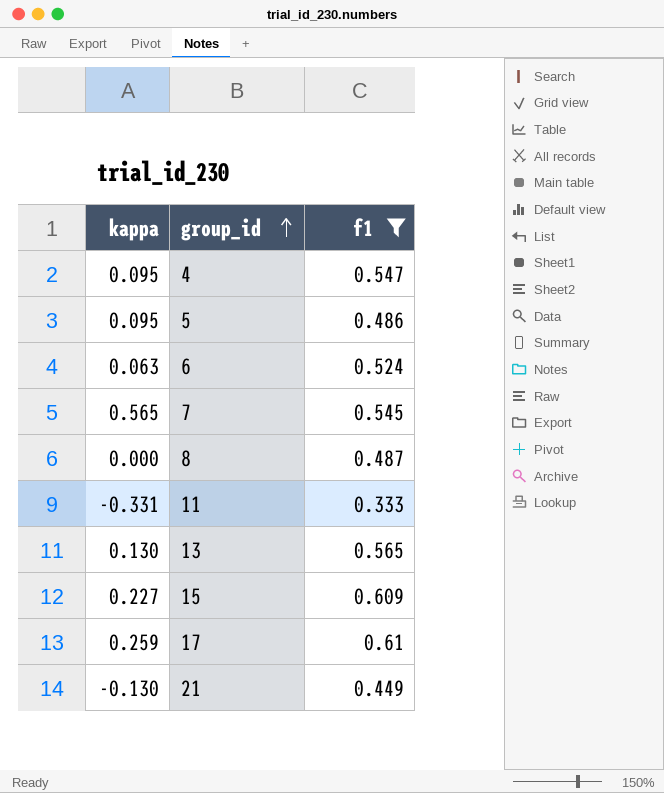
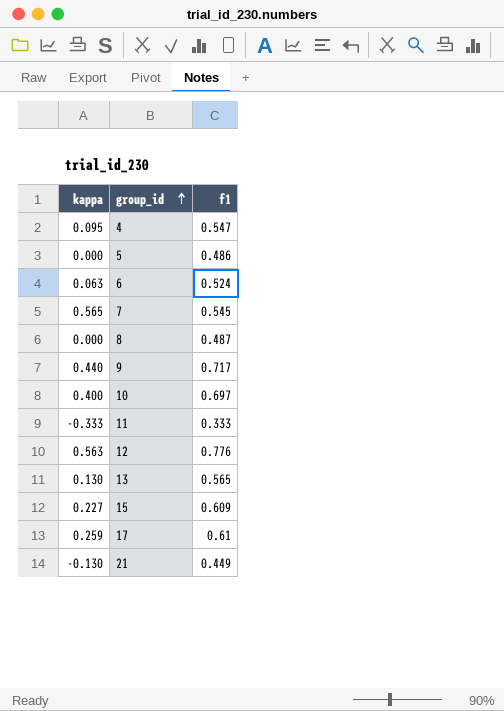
filter: f1 <= 0.61 -> none
5 | kappa: 0.095 -> 0.000
11 | kappa: -0.331 -> -0.333

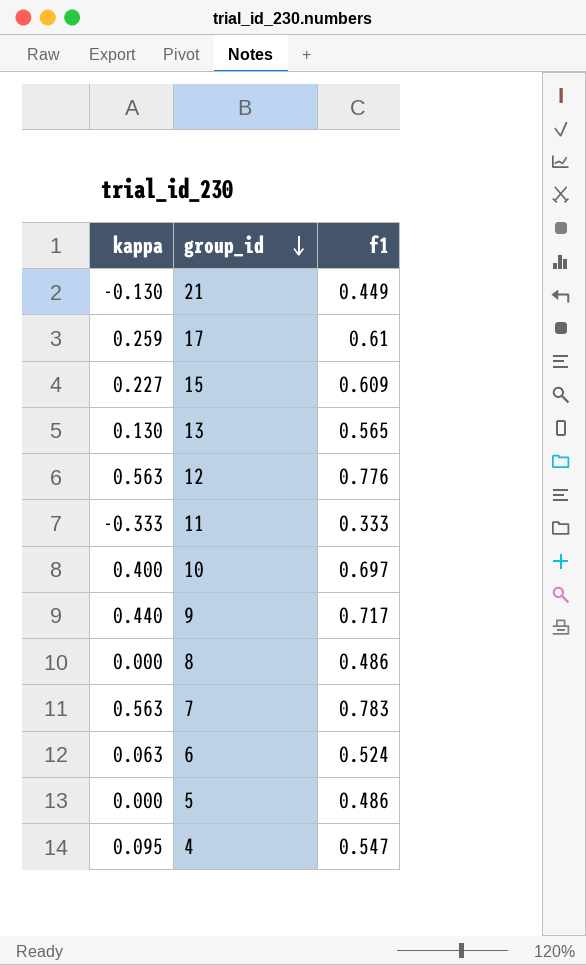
row order: group_id ascending -> group_id descending
8 | f1: 0.487 -> 0.486
7 | kappa: 0.565 -> 0.563
7 | f1: 0.545 -> 0.783

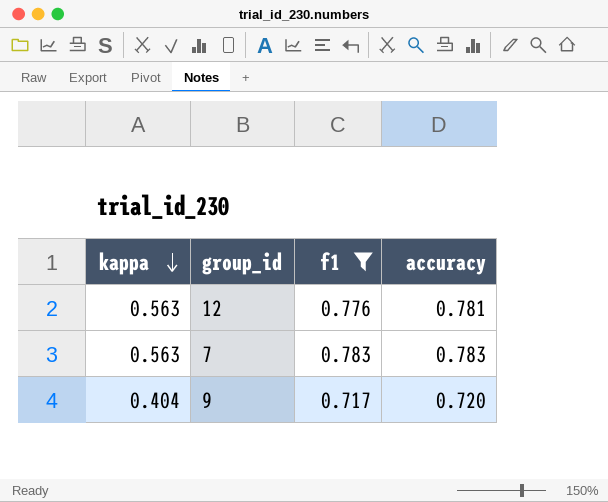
filter: none -> f1 >= 0.717
row order: group_id descending -> kappa descending
column accuracy | position: none -> 4
9 | kappa: 0.440 -> 0.404

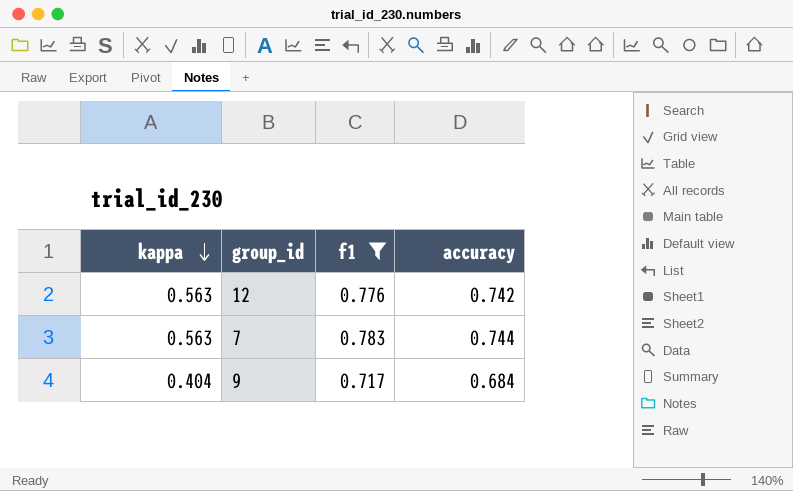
12 | accuracy: 0.781 -> 0.742
7 | accuracy: 0.783 -> 0.744
9 | accuracy: 0.720 -> 0.684

